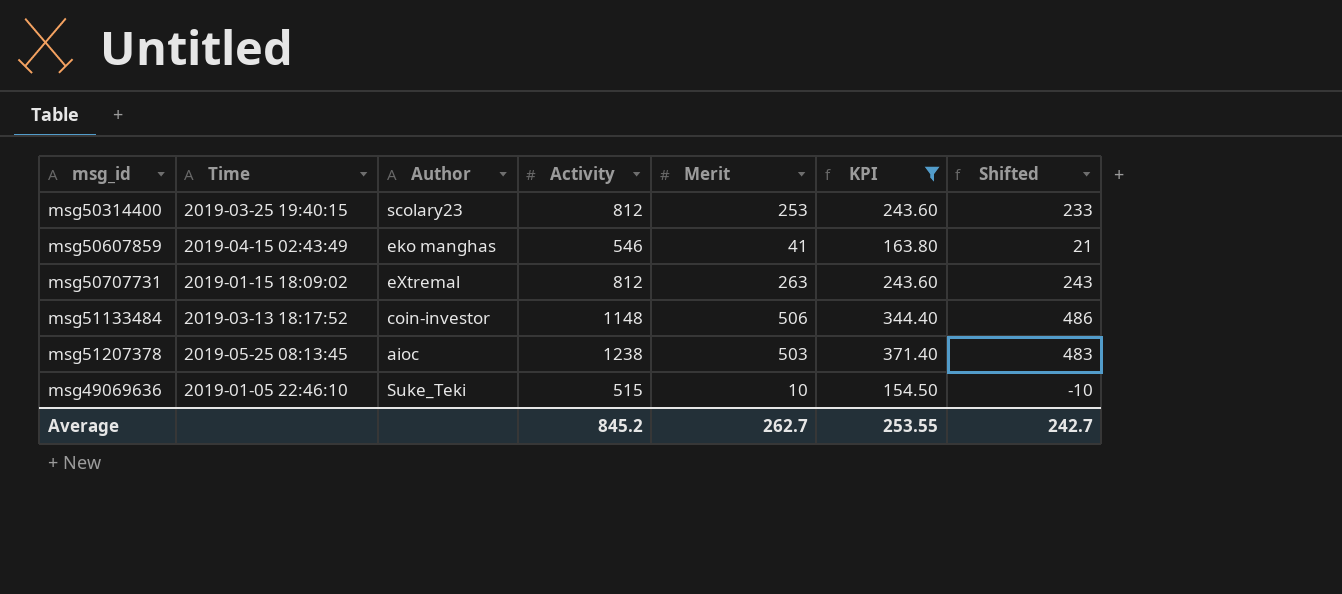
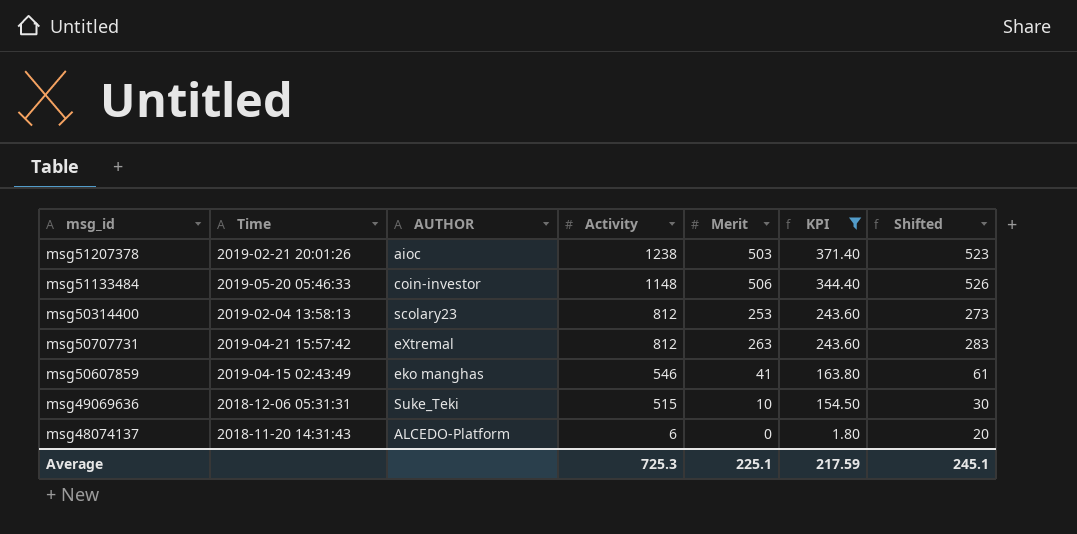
row order: none -> Activity descending
column name: Author -> AUTHOR
column Shifted | formula: [Merit] - 20 -> [Merit] + 20
msg51207378 | Time: 2019-05-25 08:13:45 -> 2019-02-21 20:01:26
msg51133484 | Time: 2019-03-13 18:17:52 -> 2019-05-20 05:46:33
msg50314400 | Time: 2019-03-25 19:40:15 -> 2019-02-04 13:58:13
msg50707731 | Time: 2019-01-15 18:09:02 -> 2019-04-21 15:57:42
msg49069636 | Time: 2019-01-05 22:46:10 -> 2018-12-06 05:31:31
row msg48074137: none -> 2018-11-20 14:31:43 | ALCEDO-Platform | 6 | 0 | 1.80 | 20
Average | Activity: 845.2 -> 725.3
Average | Merit: 262.7 -> 225.1
Average | KPI: 253.55 -> 217.59
Average | Shifted: 242.7 -> 245.1

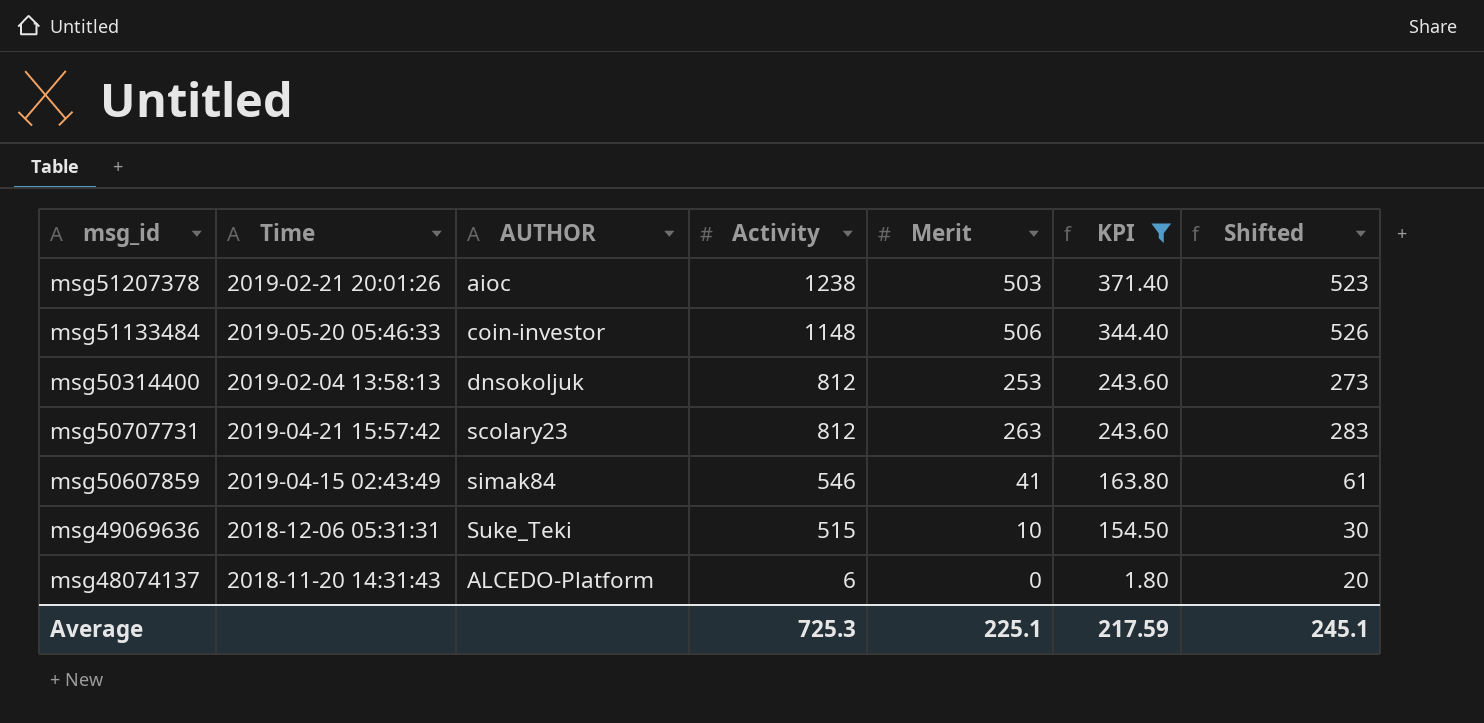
msg50314400 | AUTHOR: scolary23 -> dnsokoljuk
msg50707731 | AUTHOR: eXtremal -> scolary23
msg50607859 | AUTHOR: eko manghas -> simak84

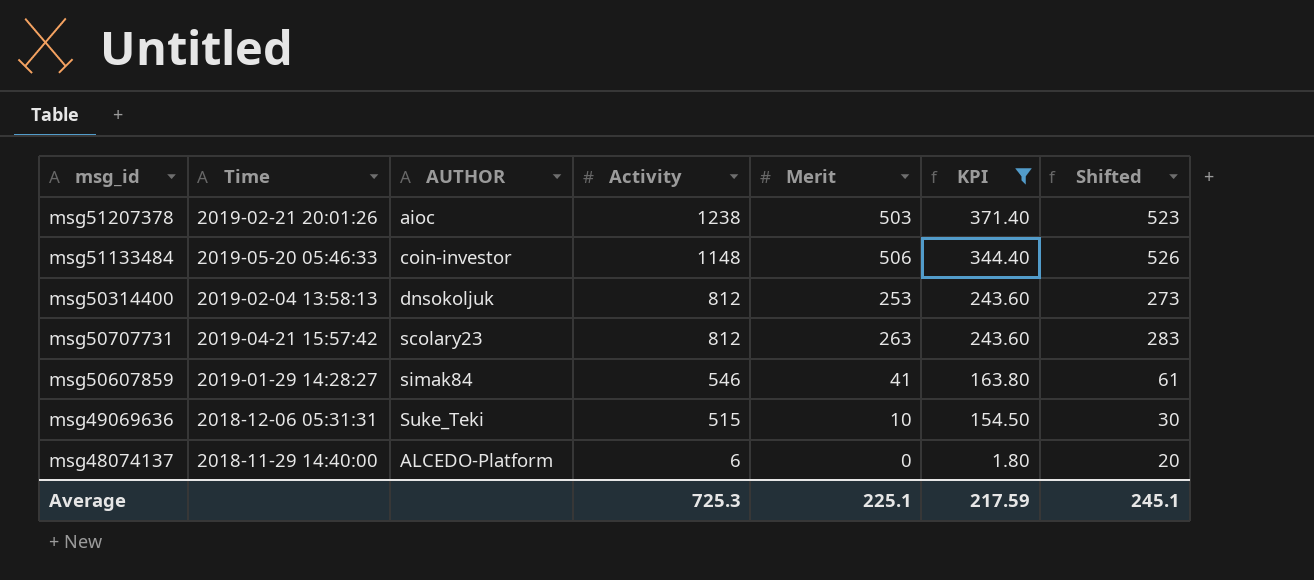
msg50607859 | Time: 2019-04-15 02:43:49 -> 2019-01-29 14:28:27
msg48074137 | Time: 2018-11-20 14:31:43 -> 2018-11-29 14:40:00

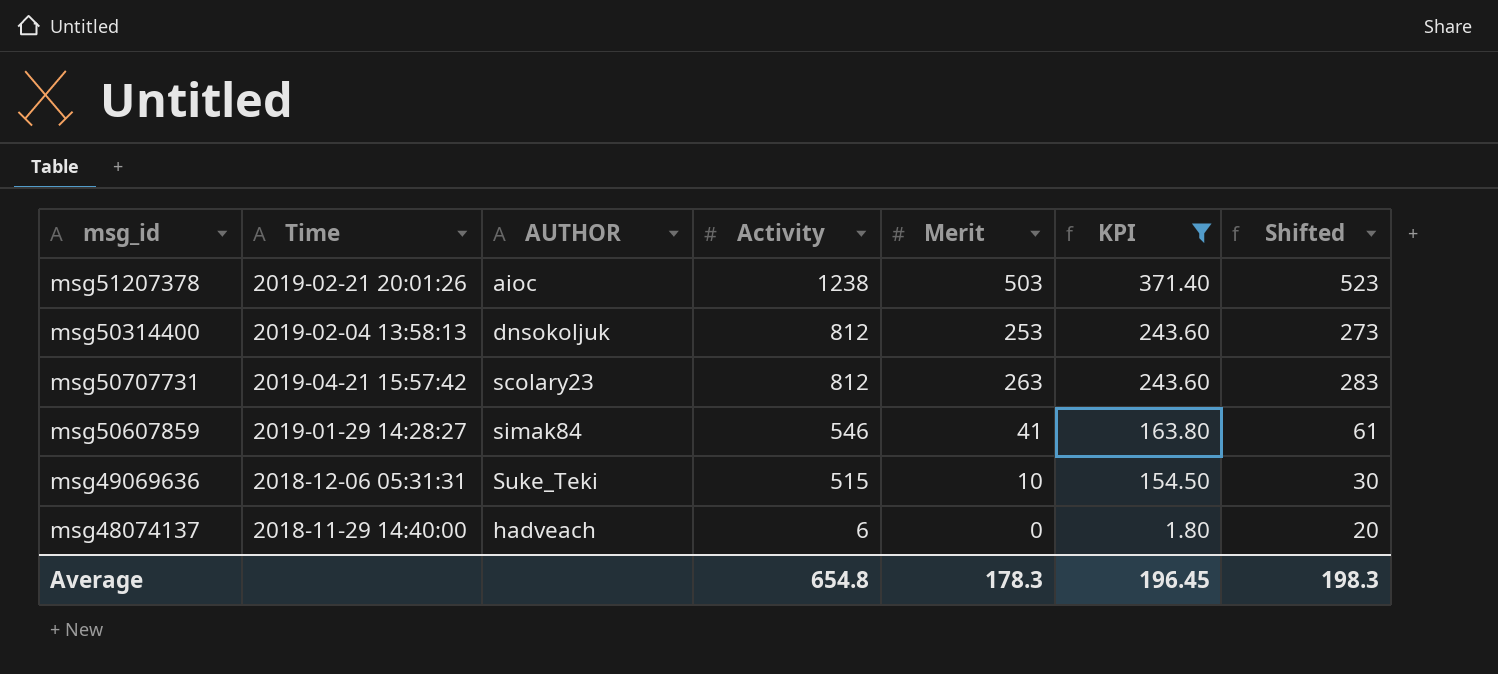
row msg51133484: 2019-05-20 05:46:33 | coin-investor | 1148 | 506 | 344.40 | 526 -> none
msg48074137 | AUTHOR: ALCEDO-Platform -> hadveach
Average | Activity: 725.3 -> 654.8
Average | Merit: 225.1 -> 178.3
Average | KPI: 217.59 -> 196.45
Average | Shifted: 245.1 -> 198.3

